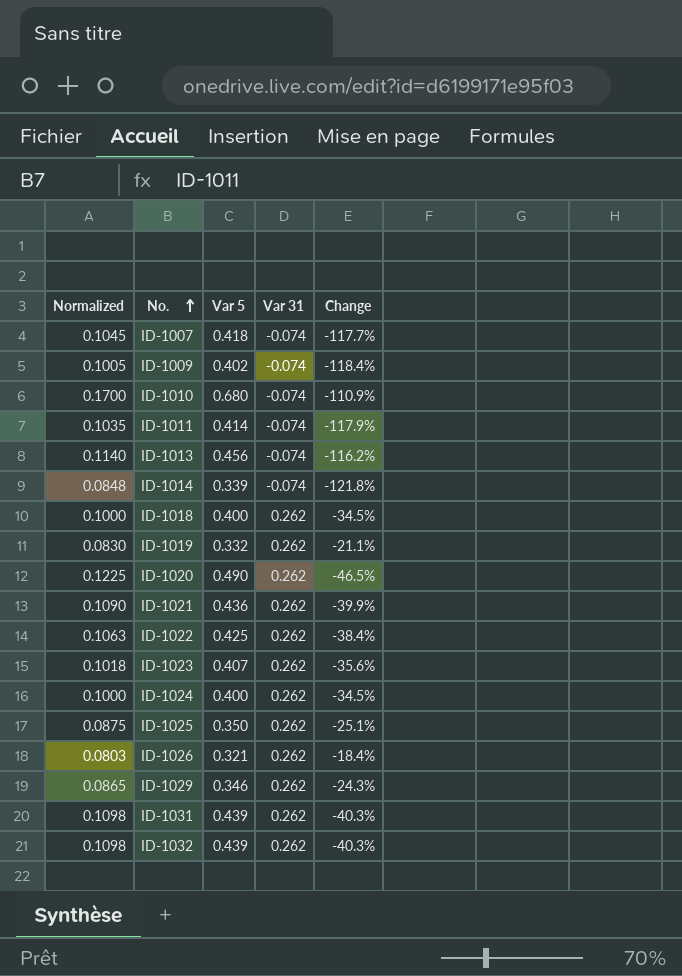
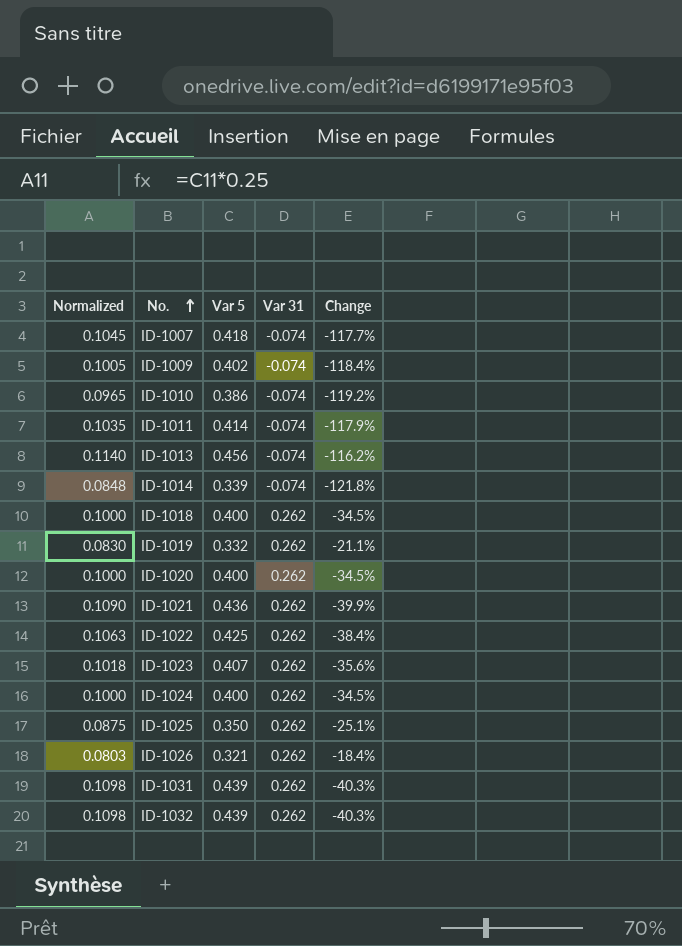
row ID-1029: 0.0865 | 0.346 | 0.262 | -24.3% -> none
ID-1010 | Normalized: 0.1700 -> 0.0965
ID-1010 | Var 5: 0.680 -> 0.386
ID-1010 | Change: -110.9% -> -119.2%
ID-1020 | Normalized: 0.1225 -> 0.1000
ID-1020 | Var 5: 0.490 -> 0.400
ID-1020 | Change: -46.5% -> -34.5%

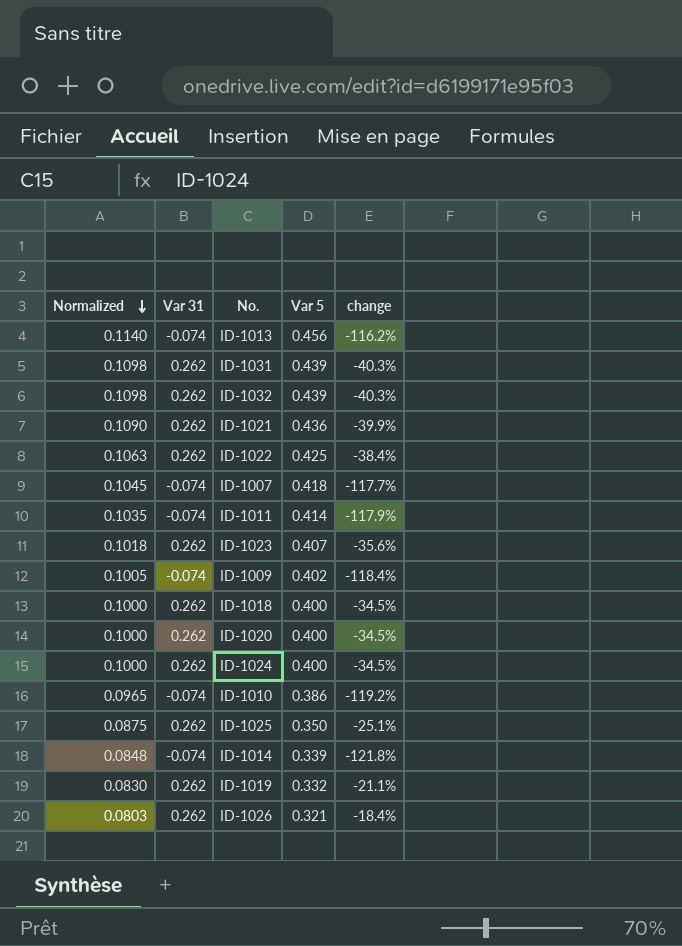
row order: No. ascending -> Normalized descending
column Var 31 | position: 4 -> 2
column name: Change -> change

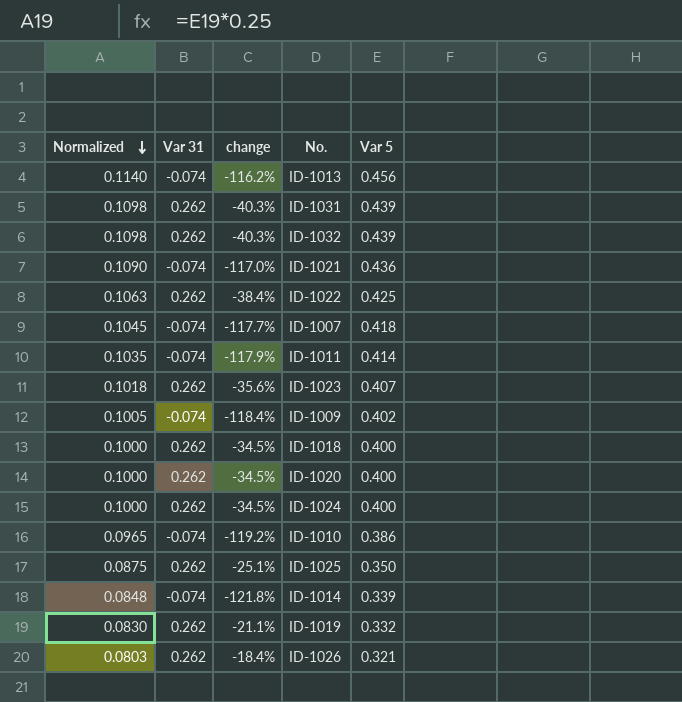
column change | position: 5 -> 3
ID-1021 | Var 31: 0.262 -> -0.074
ID-1021 | change: -39.9% -> -117.0%

